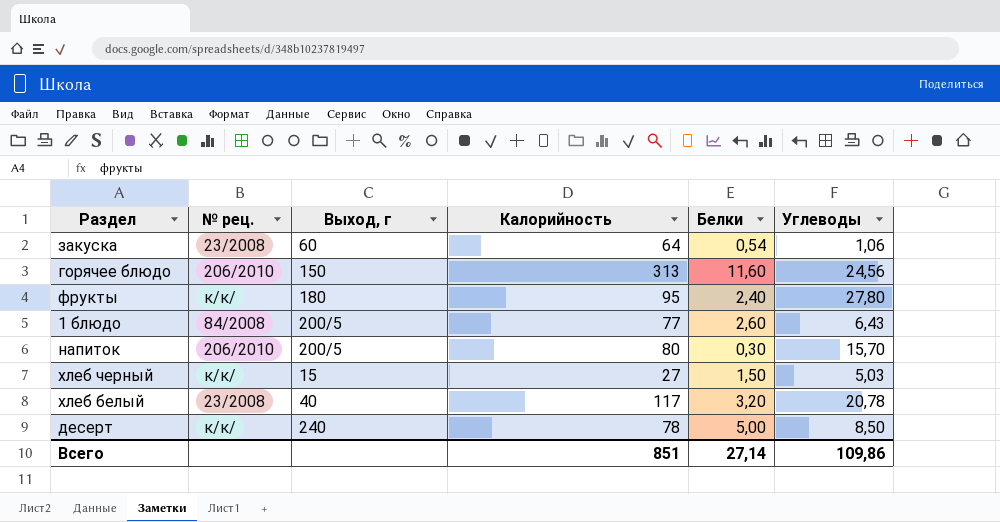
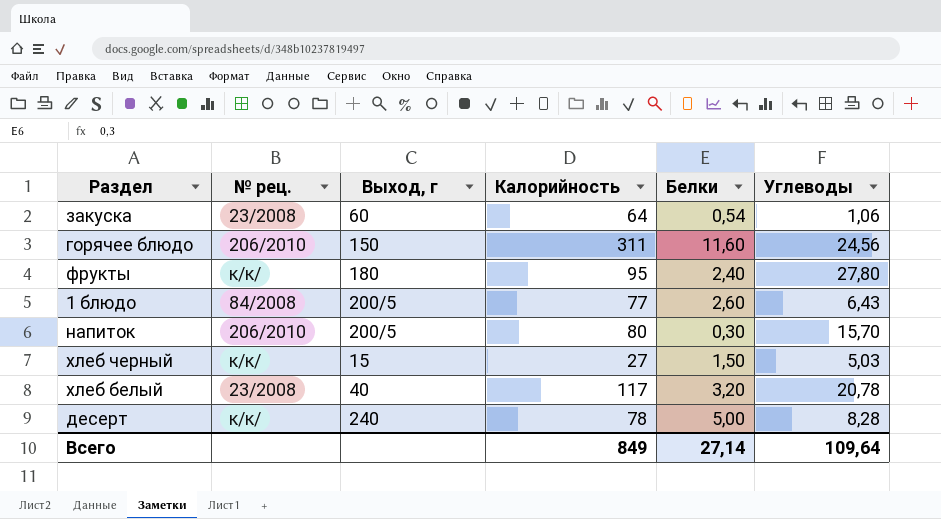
горячее блюдо | Калорийность: 313 -> 311
десерт | Углеводы: 8,50 -> 8,28
Всего | Калорийность: 851 -> 849
Всего | Углеводы: 109,86 -> 109,64

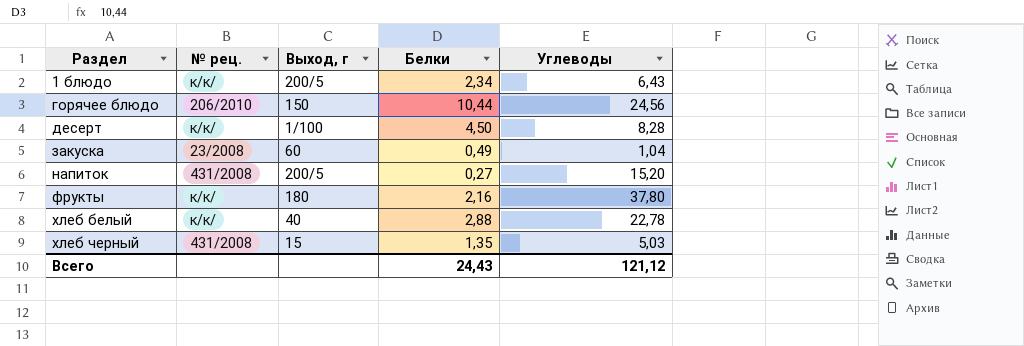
row order: none -> Раздел ascending
column Калорийность | position: 4 -> none
1 блюдо | № рец.: 84/2008 -> к/к/
1 блюдо | Белки: 2,60 -> 2,34
горячее блюдо | Белки: 11,60 -> 10,44
десерт | Выход, г: 240 -> 1/100
десерт | Белки: 5,00 -> 4,50
закуска | Белки: 0,54 -> 0,49
закуска | Углеводы: 1,06 -> 1,04
напиток | № рец.: 206/2010 -> 431/2008
напиток | Белки: 0,30 -> 0,27
напиток | Углеводы: 15,70 -> 15,20
фрукты | Белки: 2,40 -> 2,16
фрукты | Углеводы: 27,80 -> 37,80
хлеб белый | № рец.: 23/2008 -> к/к/
хлеб белый | Белки: 3,20 -> 2,88
хлеб белый | Углеводы: 20,78 -> 22,78
хлеб черный | № рец.: к/к/ -> 431/2008
хлеб черный | Белки: 1,50 -> 1,35
Всего | Белки: 27,14 -> 24,43
Всего | Углеводы: 109,64 -> 121,12

